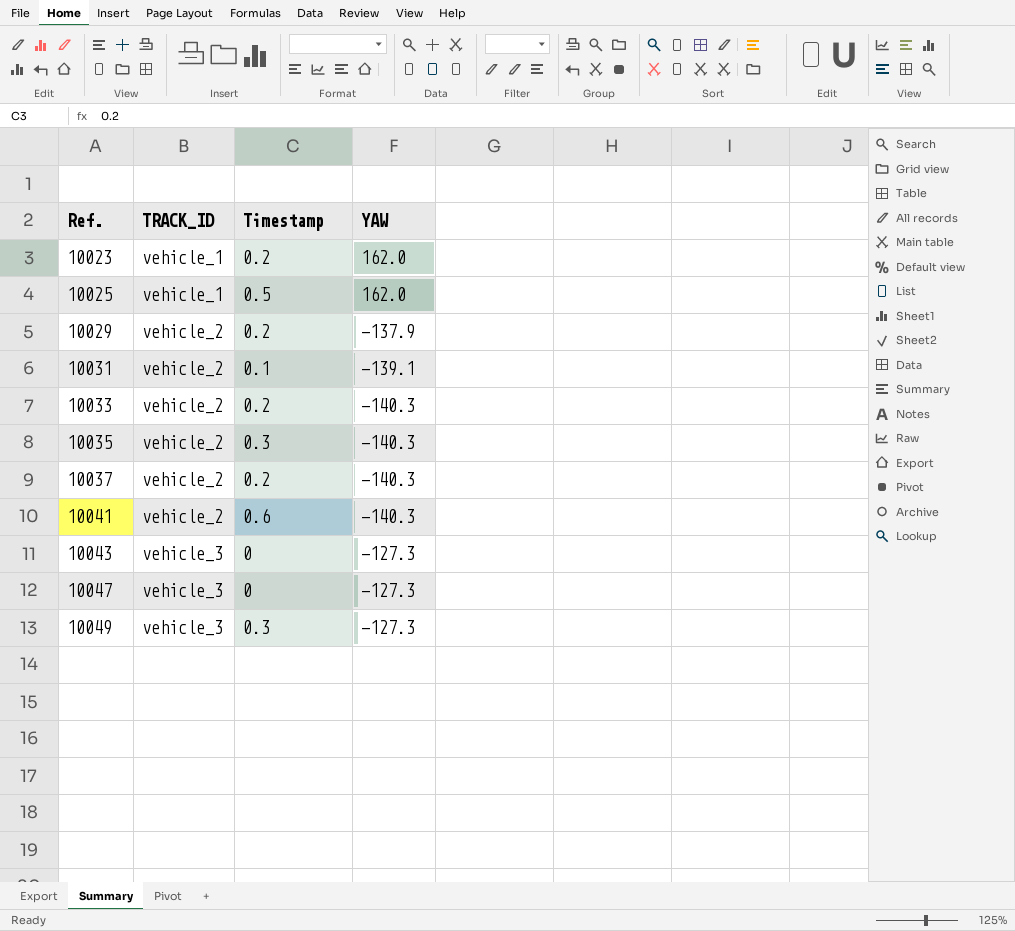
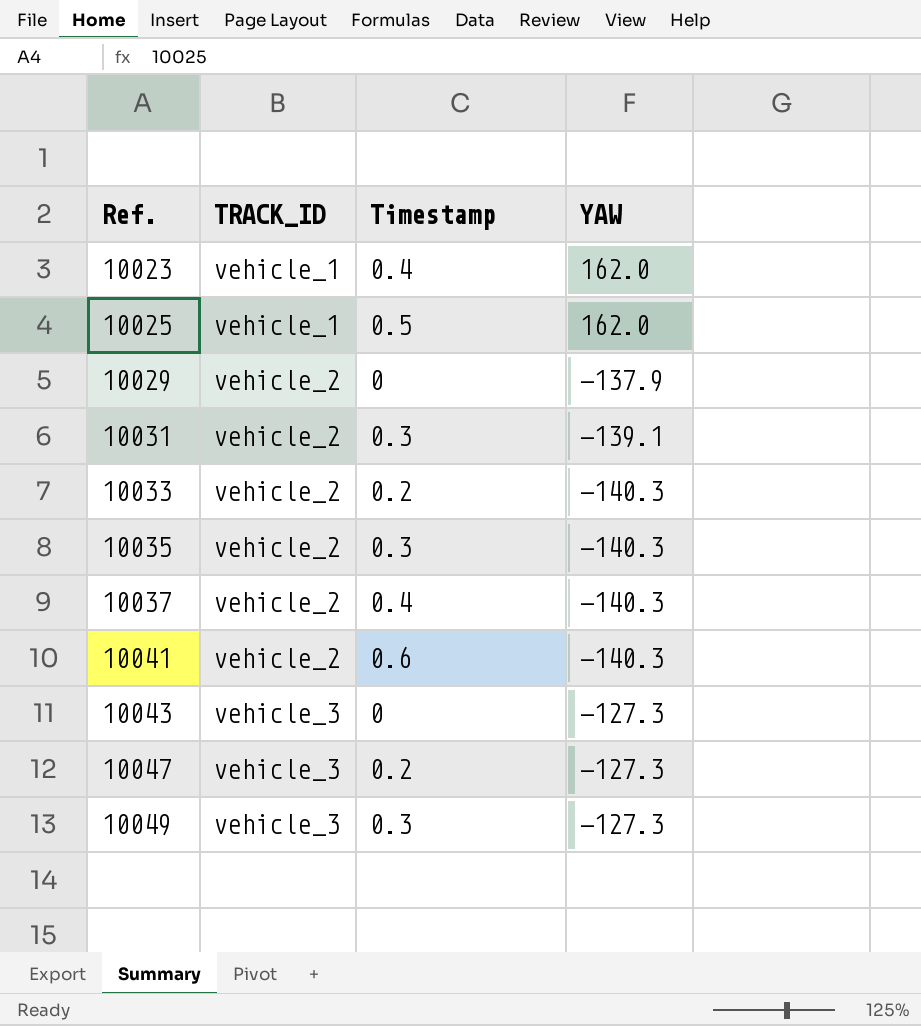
10023 | Timestamp: 0.2 -> 0.4
10029 | Timestamp: 0.2 -> 0
10031 | Timestamp: 0.1 -> 0.3
10037 | Timestamp: 0.2 -> 0.4
10047 | Timestamp: 0 -> 0.2

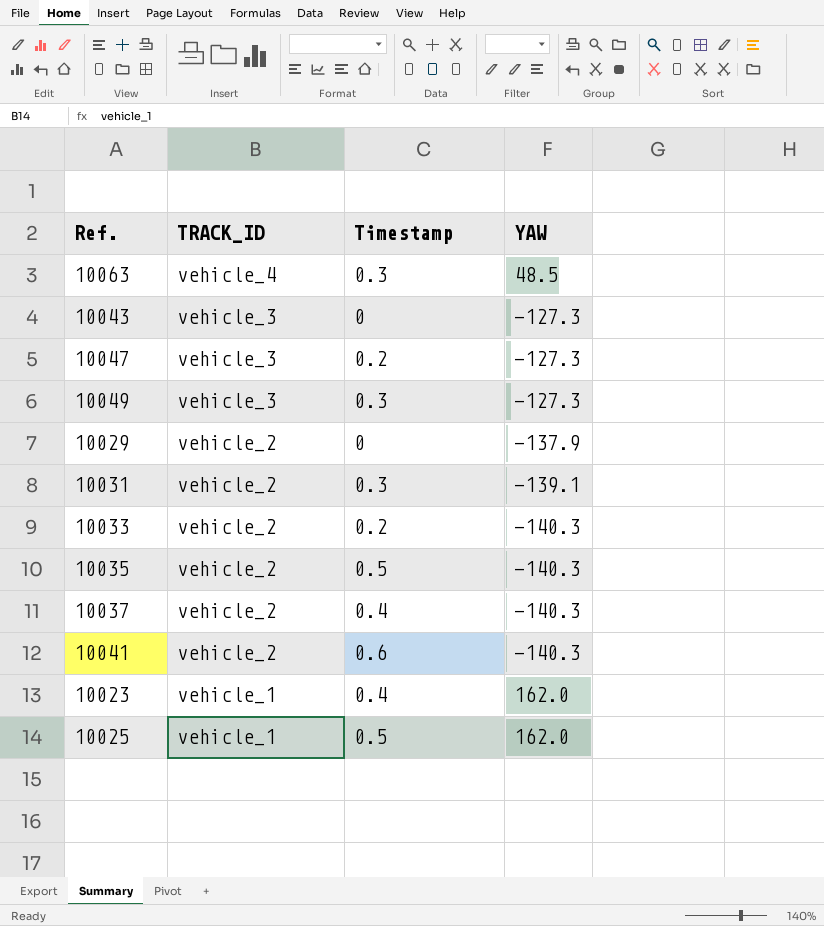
row order: Ref. ascending -> TRACK_ID descending
row 10063: none -> vehicle_4 | 0.3 | 48.5
10035 | Timestamp: 0.3 -> 0.5

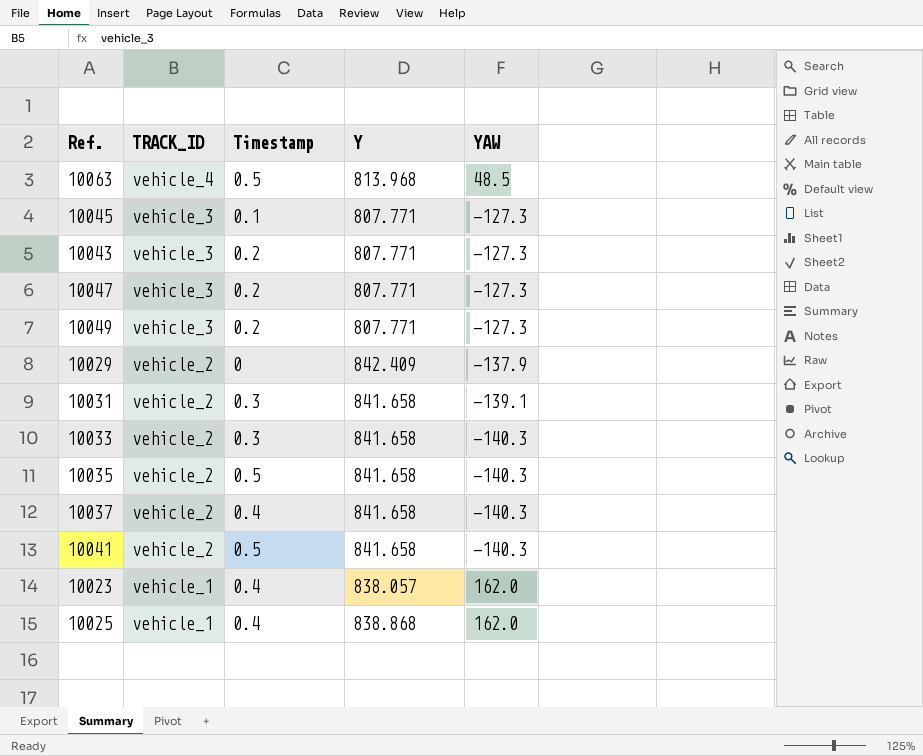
column Y | position: none -> 4
10063 | Timestamp: 0.3 -> 0.5
row 10045: none -> vehicle_3 | 0.1 | 807.771 | -127.3
10043 | Timestamp: 0 -> 0.2
10049 | Timestamp: 0.3 -> 0.2
10033 | Timestamp: 0.2 -> 0.3
10041 | Timestamp: 0.6 -> 0.5
10025 | Timestamp: 0.5 -> 0.4

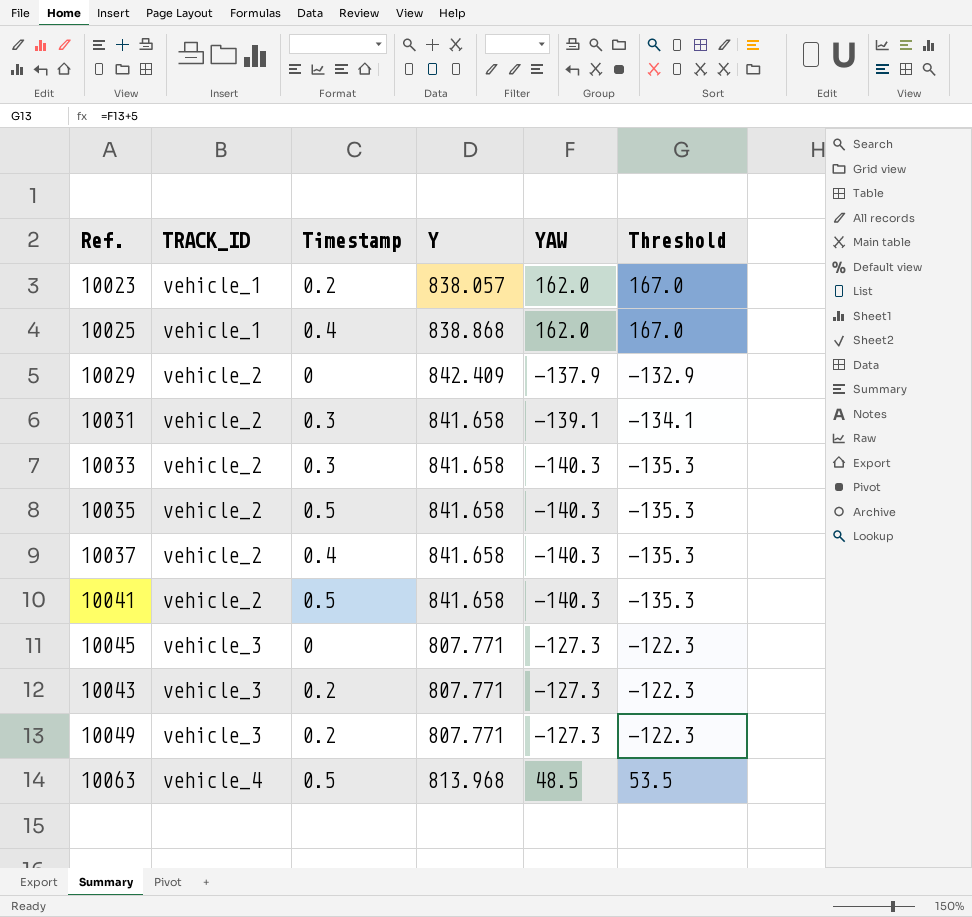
row order: TRACK_ID descending -> TRACK_ID ascending
column Threshold | formula: none -> [YAW] + 5
row 10047: vehicle_3 | 0.2 | 807.771 | -127.3 -> none
10023 | Timestamp: 0.4 -> 0.2
10045 | Timestamp: 0.1 -> 0

